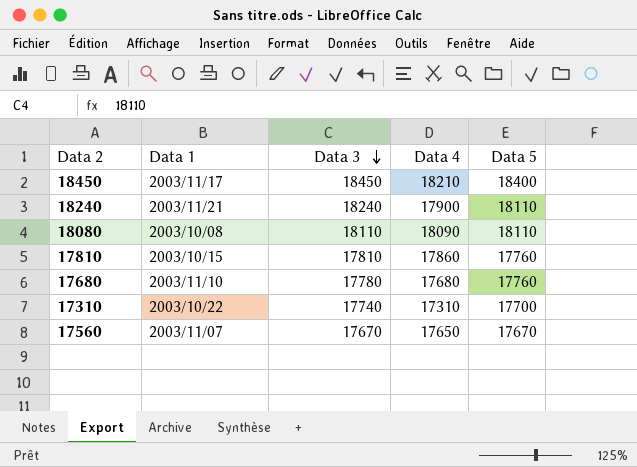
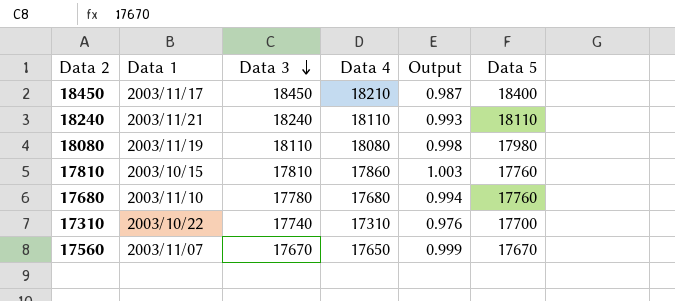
column Output | formula: none -> [Data 4] / [Data 3]
18240 | Data 4: 17900 -> 18110
18080 | Data 1: 2003/10/08 -> 2003/11/19
18080 | Data 4: 18090 -> 18080
18080 | Data 5: 18110 -> 17980

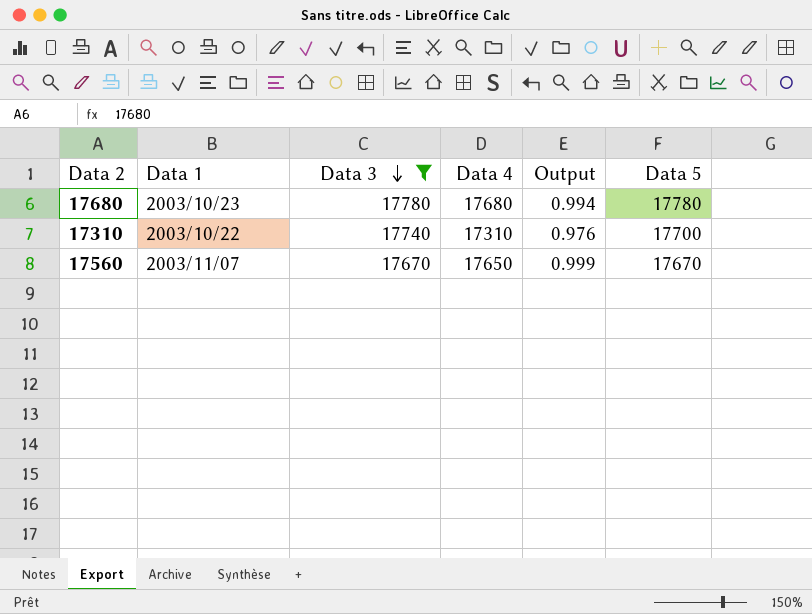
filter: none -> Data 3 <= 17780
17680 | Data 1: 2003/11/10 -> 2003/10/23
17680 | Data 5: 17760 -> 17780

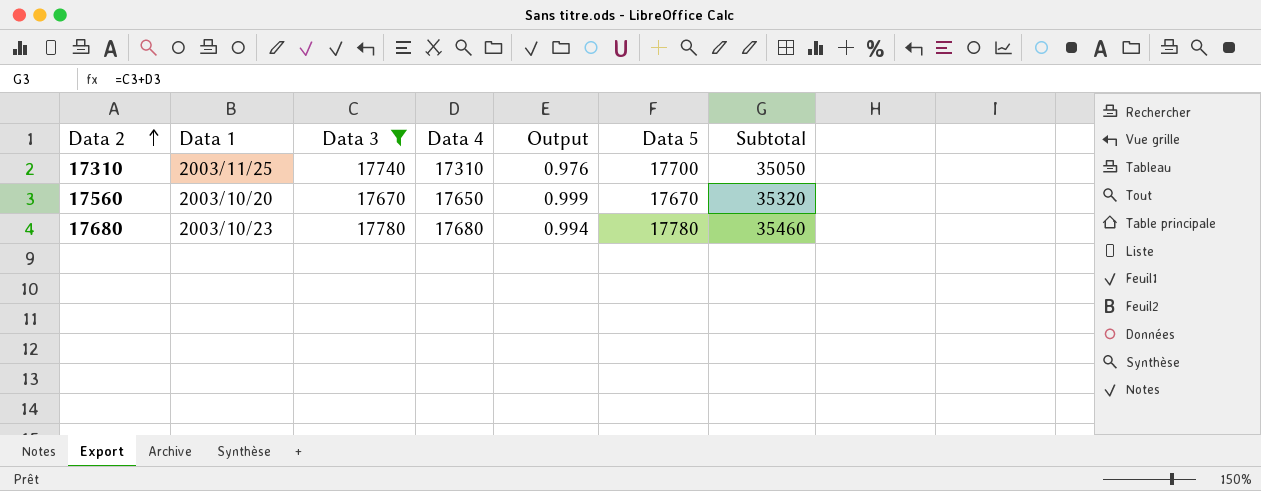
row order: Data 3 descending -> Data 2 ascending
column Subtotal | formula: none -> [Data 3] + [Data 4]
17310 | Data 1: 2003/10/22 -> 2003/11/25
17560 | Data 1: 2003/11/07 -> 2003/10/20

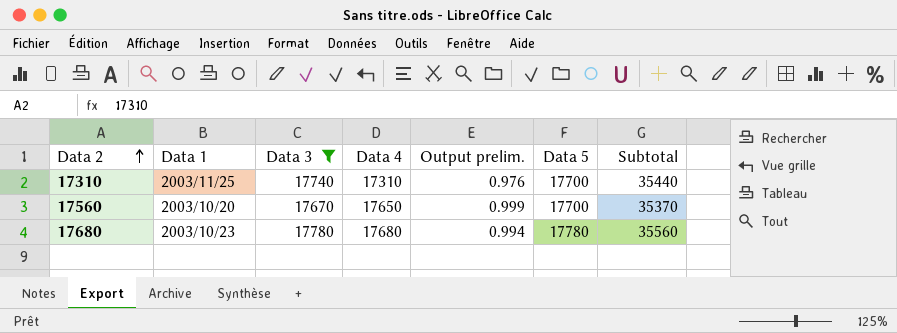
column name: Output -> Output prelim.
column Subtotal | formula: [Data 3] + [Data 4] -> [Data 3] + [Data 5]
17560 | Data 5: 17670 -> 17700

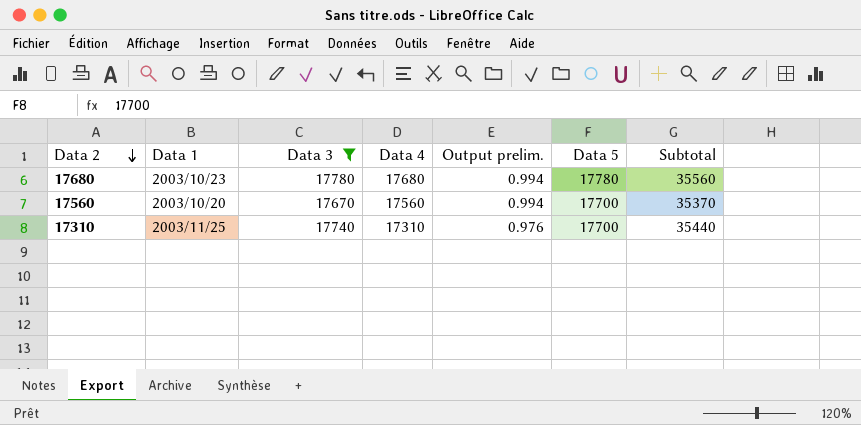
row order: Data 2 ascending -> Data 2 descending
17560 | Data 4: 17650 -> 17560
17560 | Output prelim.: 0.999 -> 0.994

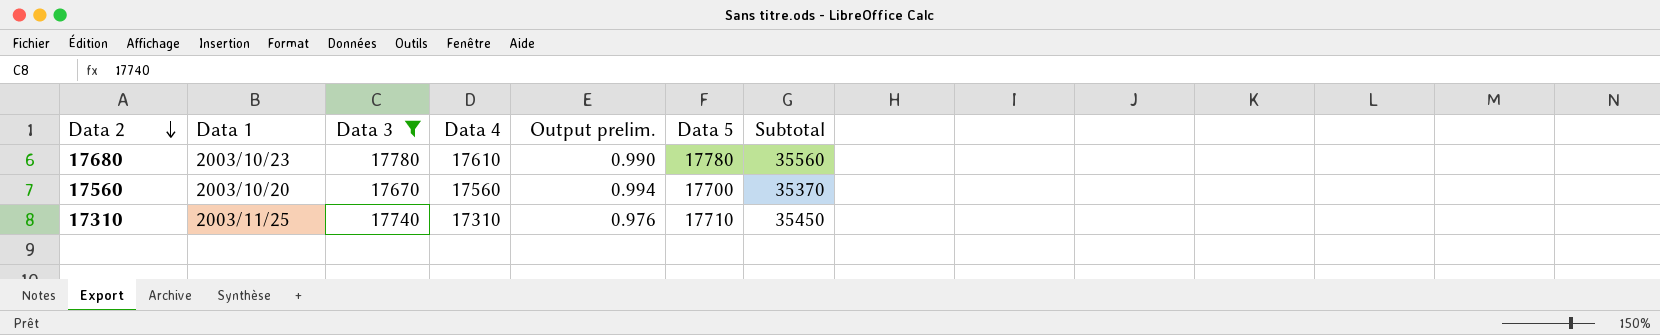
17680 | Data 4: 17680 -> 17610
17680 | Output prelim.: 0.994 -> 0.990
17310 | Data 5: 17700 -> 17710
17310 | Subtotal: 35440 -> 35450

